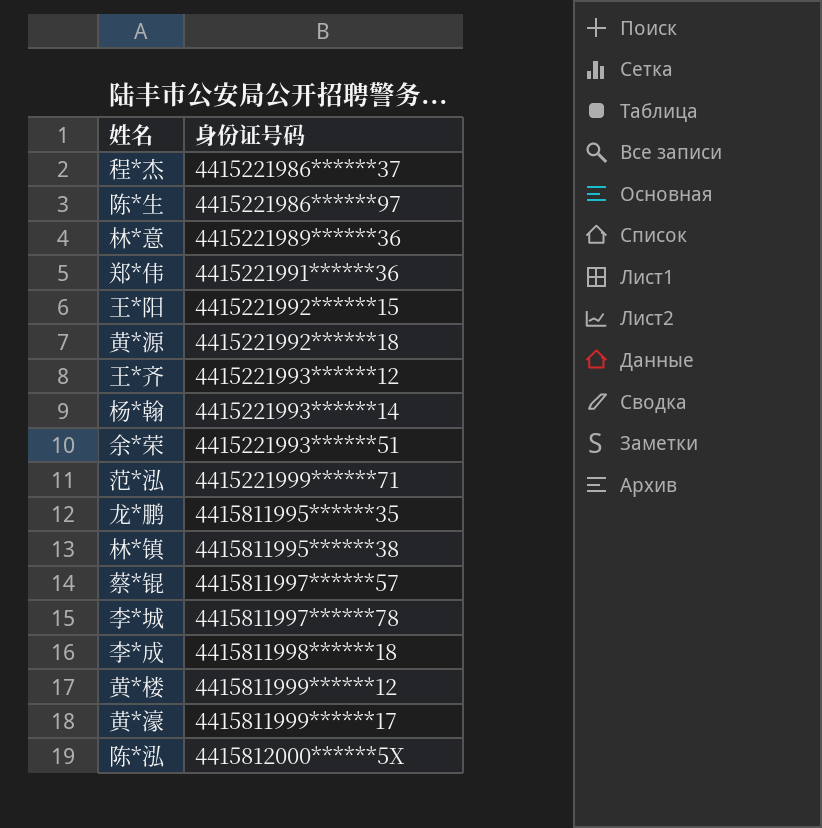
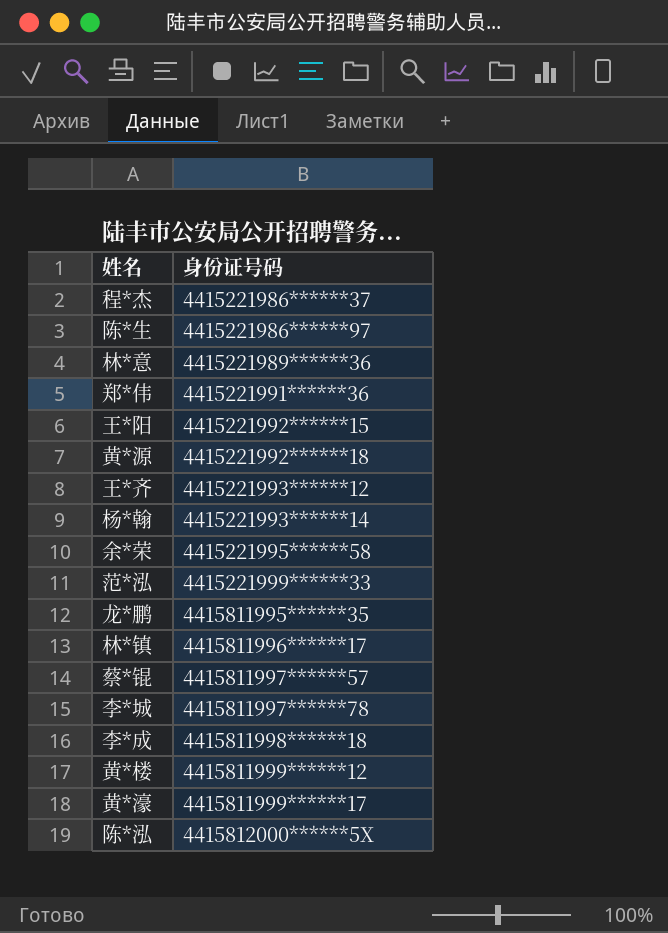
余*荣 | 身份证号码: 4415221993******51 -> 4415221995******58
范*泓 | 身份证号码: 4415221999******71 -> 4415221999******33
林*镇 | 身份证号码: 4415811995******38 -> 4415811996******17

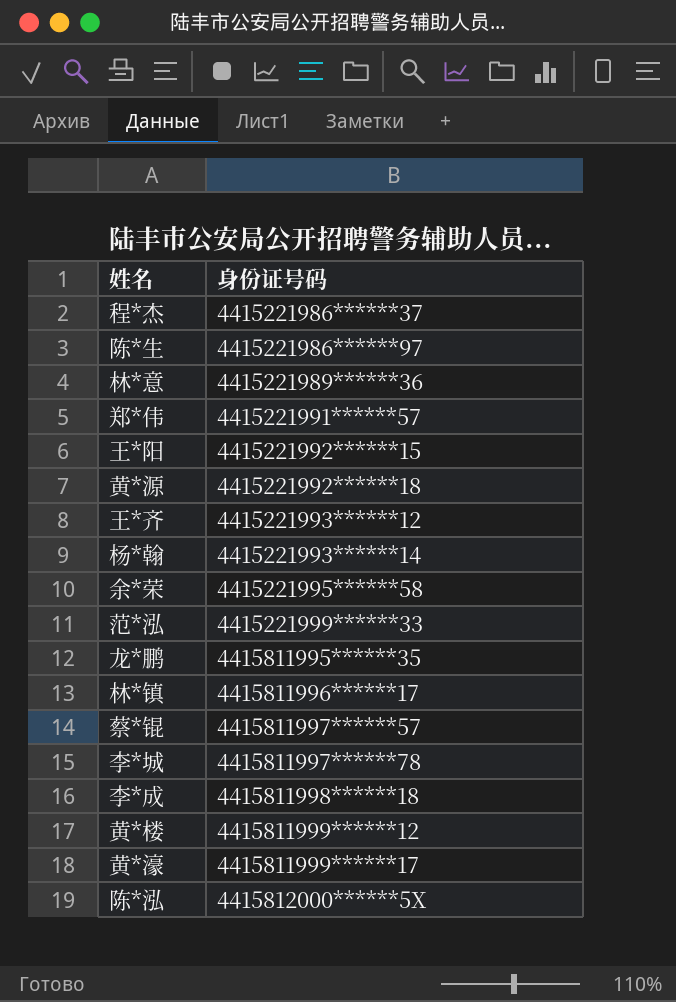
郑*伟 | 身份证号码: 4415221991******36 -> 4415221991******57

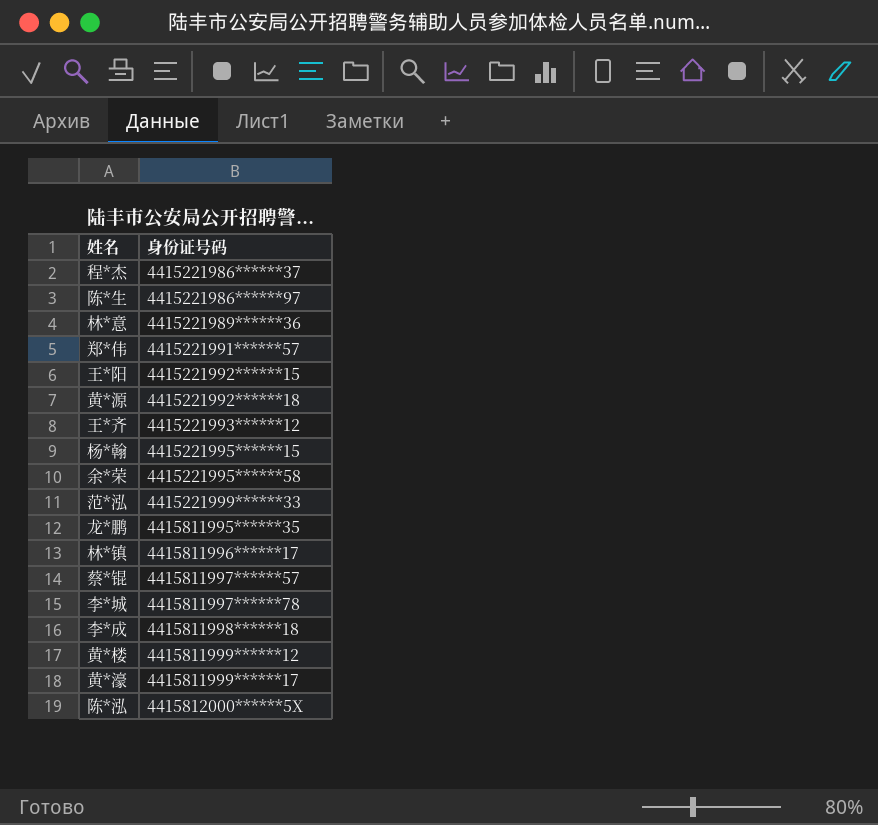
杨*翰 | 身份证号码: 4415221993******14 -> 4415221995******15

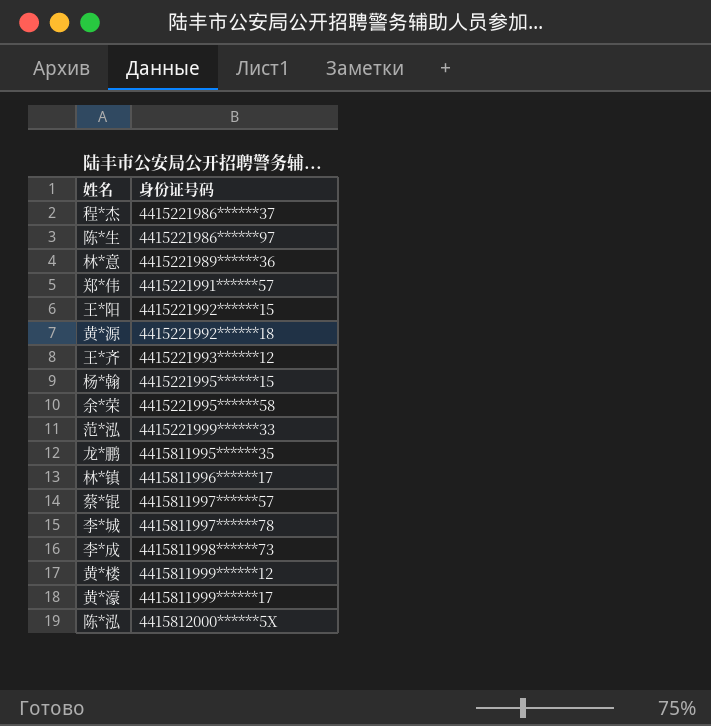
李*成 | 身份证号码: 4415811998******18 -> 4415811998******73

